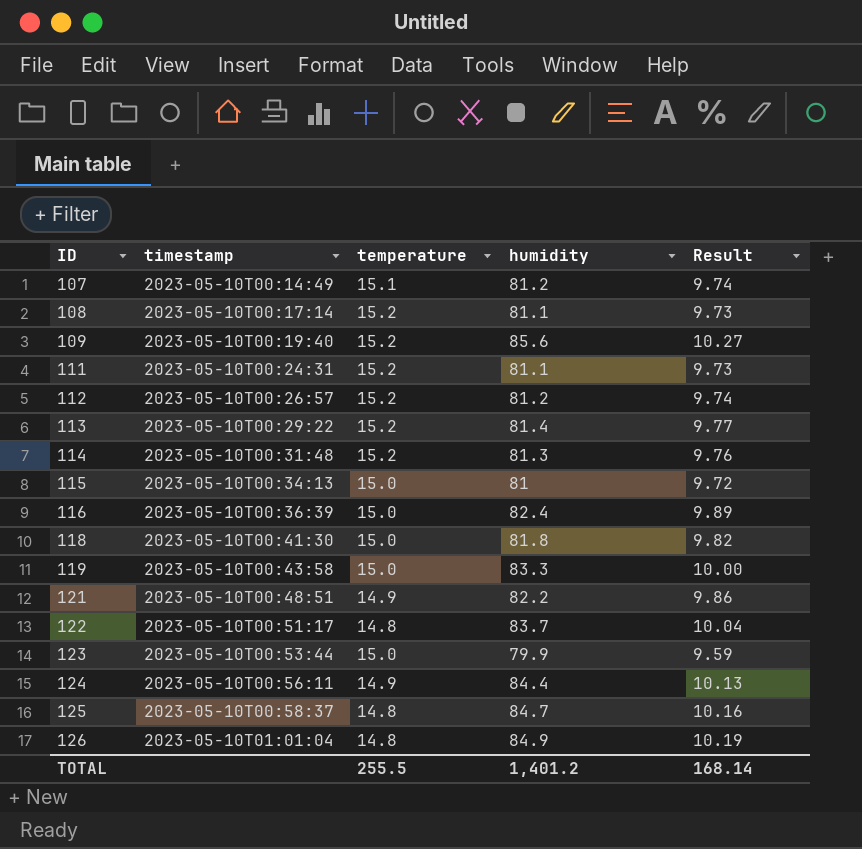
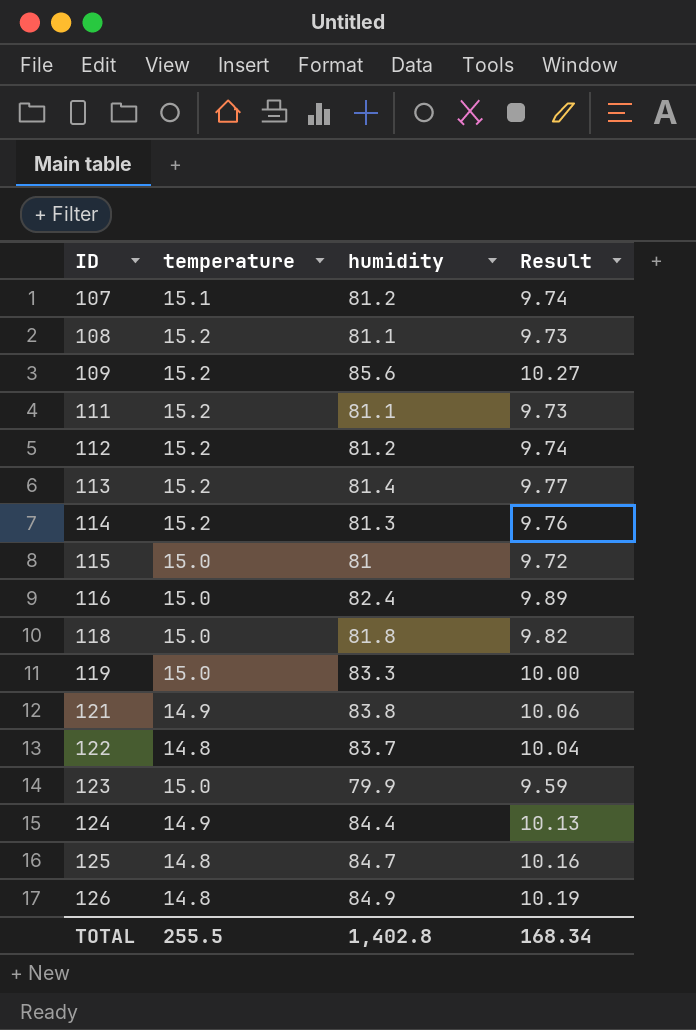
column timestamp | position: 2 -> none
121 | humidity: 82.2 -> 83.8
121 | Result: 9.86 -> 10.06
TOTAL | humidity: 1,401.2 -> 1,402.8
TOTAL | Result: 168.14 -> 168.34

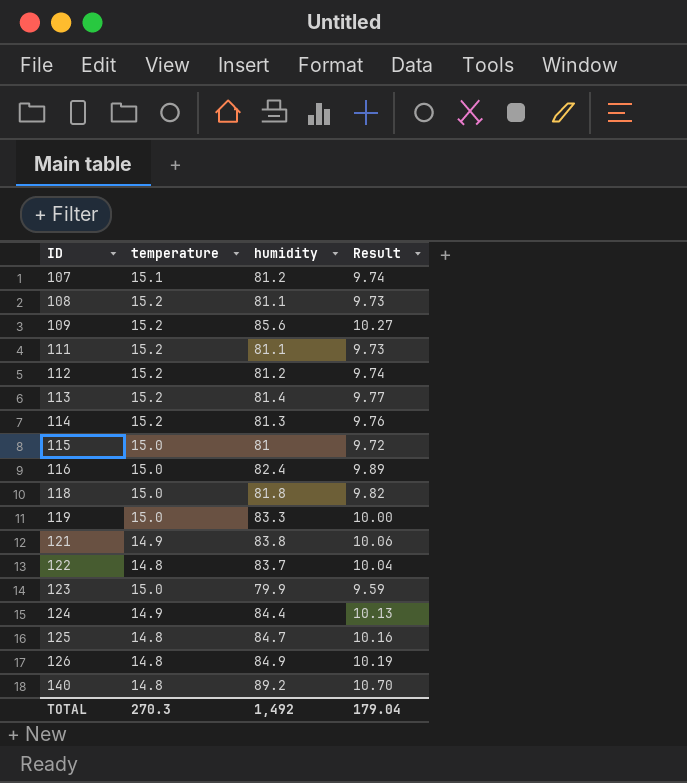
row 140: none -> 14.8 | 89.2 | 10.70
TOTAL | temperature: 255.5 -> 270.3
TOTAL | humidity: 1,402.8 -> 1,492
TOTAL | Result: 168.34 -> 179.04

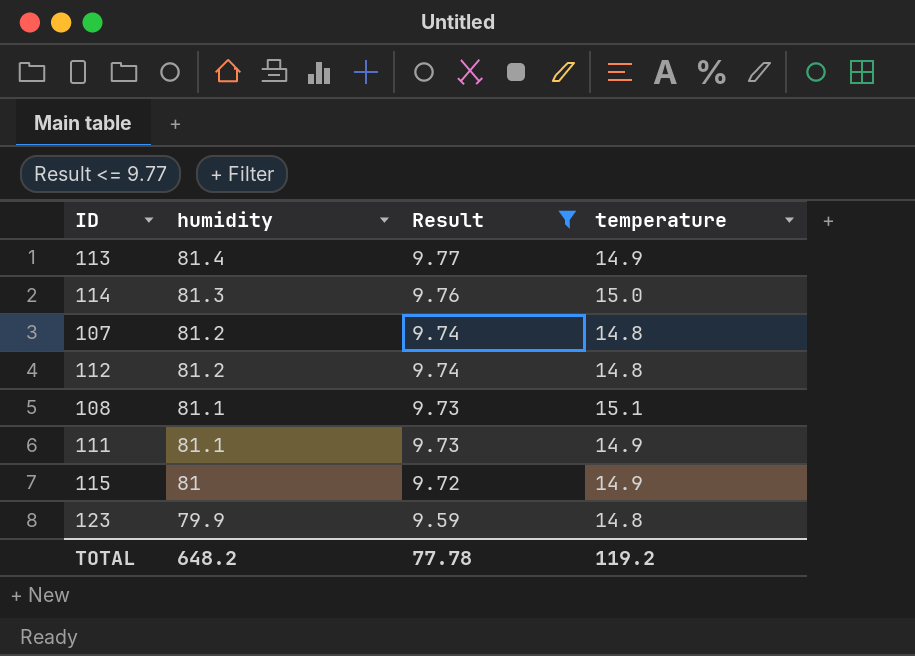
filter: none -> Result <= 9.77
row order: ID ascending -> humidity descending
column temperature | position: 2 -> 4
113 | temperature: 15.2 -> 14.9
114 | temperature: 15.2 -> 15.0
107 | temperature: 15.1 -> 14.8
112 | temperature: 15.2 -> 14.8
108 | temperature: 15.2 -> 15.1
111 | temperature: 15.2 -> 14.9
115 | temperature: 15.0 -> 14.9
123 | temperature: 15.0 -> 14.8
TOTAL | humidity: 1,492 -> 648.2
TOTAL | Result: 179.04 -> 77.78
TOTAL | temperature: 270.3 -> 119.2

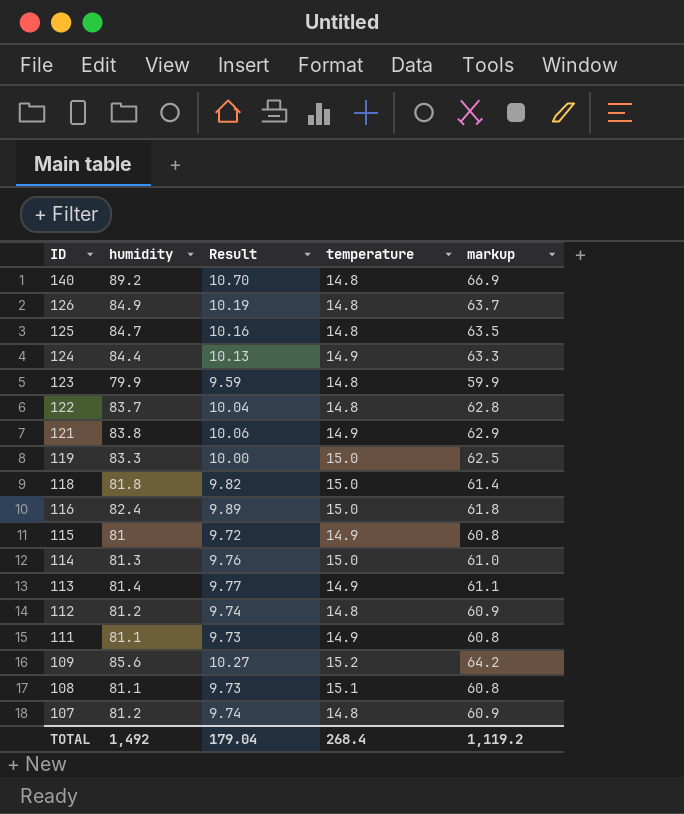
filter: Result <= 9.77 -> none
row order: humidity descending -> ID descending
column markup | formula: none -> [humidity] * 0.75
TOTAL | humidity: 648.2 -> 1,492
TOTAL | Result: 77.78 -> 179.04
TOTAL | temperature: 119.2 -> 268.4

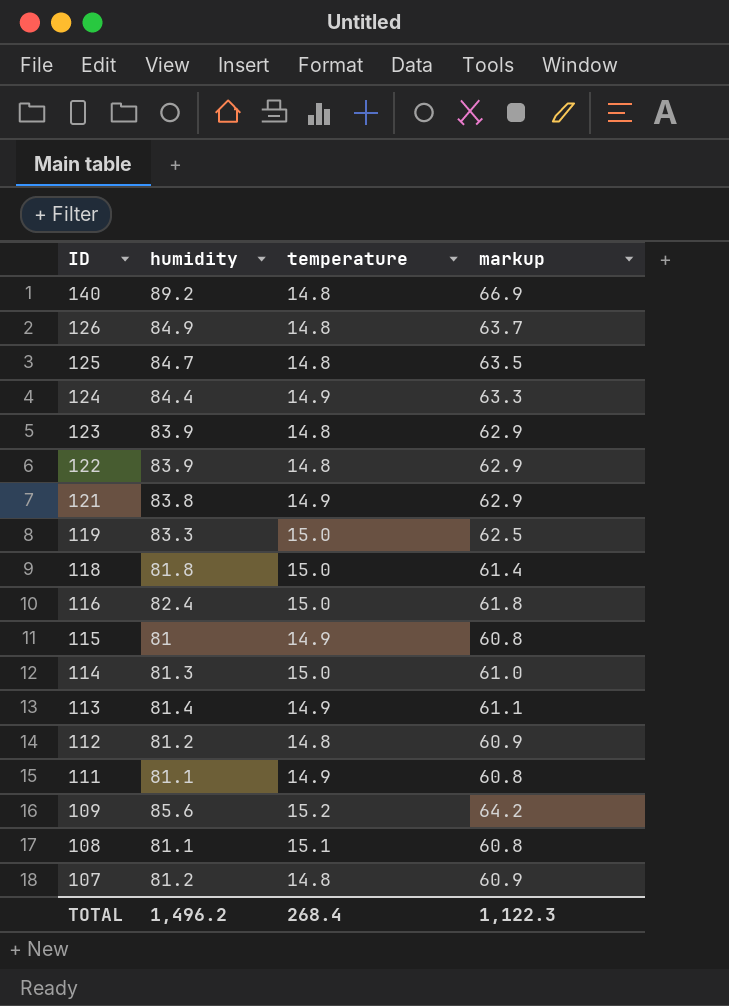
column Result | formula: [humidity] * 0.12 -> none
123 | humidity: 79.9 -> 83.9
123 | markup: 59.9 -> 62.9
122 | humidity: 83.7 -> 83.9
122 | markup: 62.8 -> 62.9
TOTAL | humidity: 1,492 -> 1,496.2
TOTAL | markup: 1,119.2 -> 1,122.3

